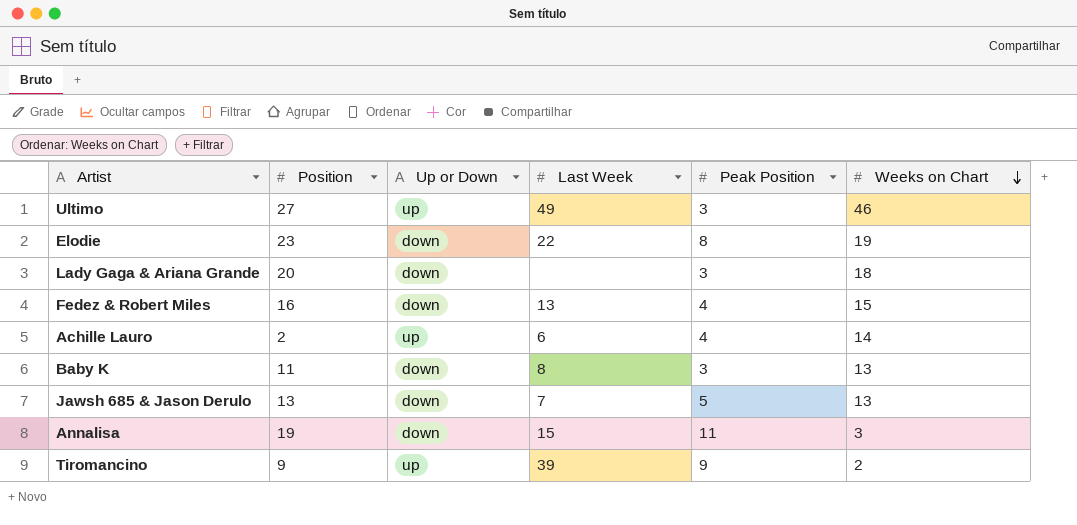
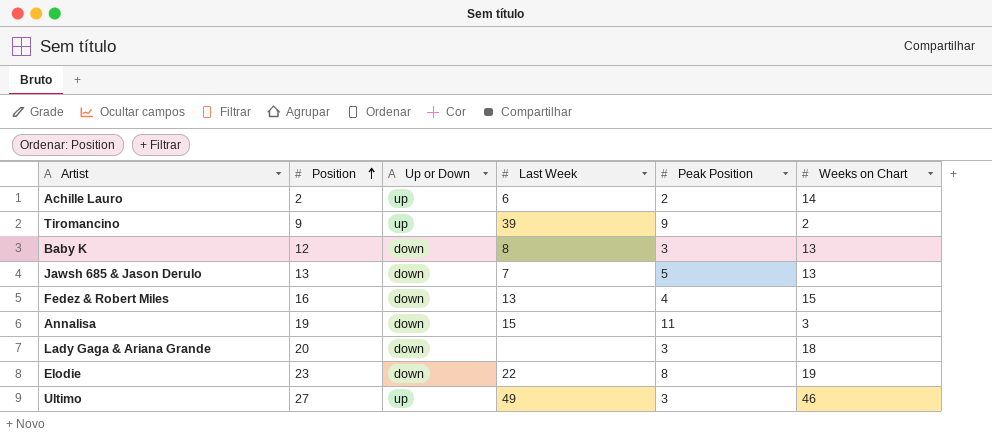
row order: Weeks on Chart descending -> Position ascending
Achille Lauro | Peak Position: 4 -> 2
Baby K | Position: 11 -> 12

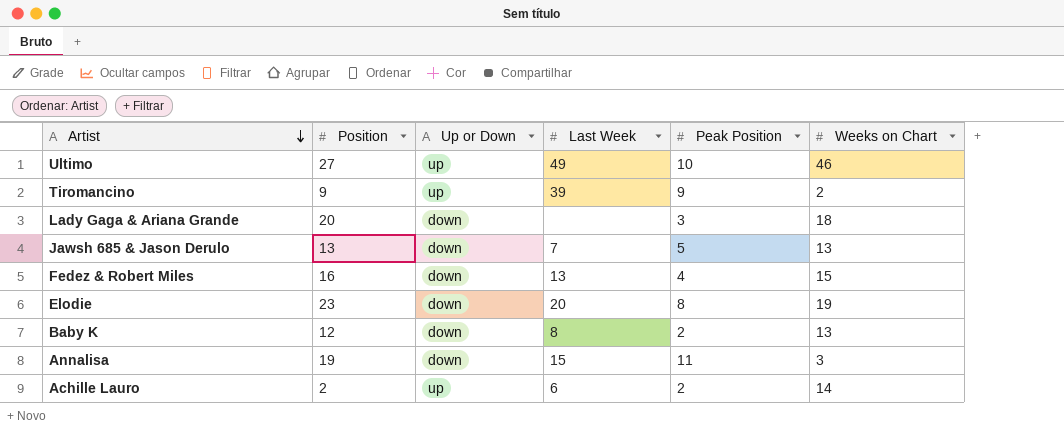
row order: Position ascending -> Artist descending
Ultimo | Peak Position: 3 -> 10
Elodie | Last Week: 22 -> 20
Baby K | Peak Position: 3 -> 2

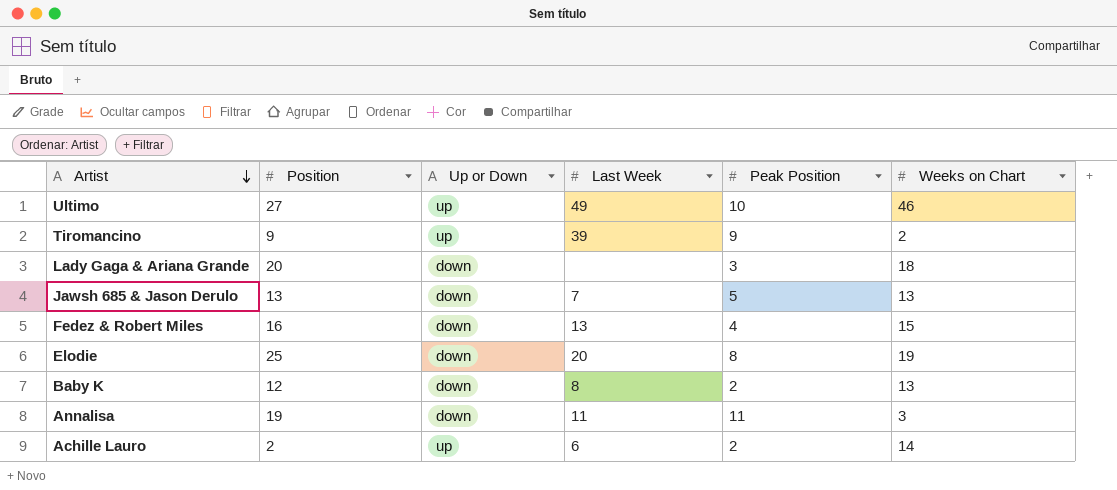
Elodie | Position: 23 -> 25
Annalisa | Last Week: 15 -> 11

